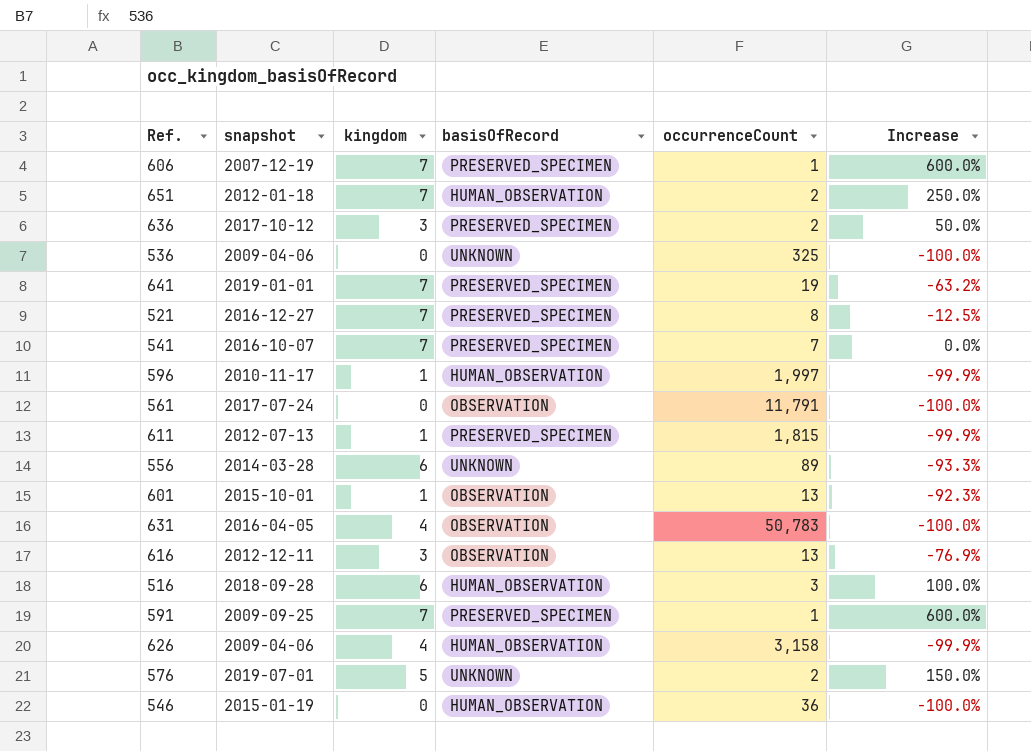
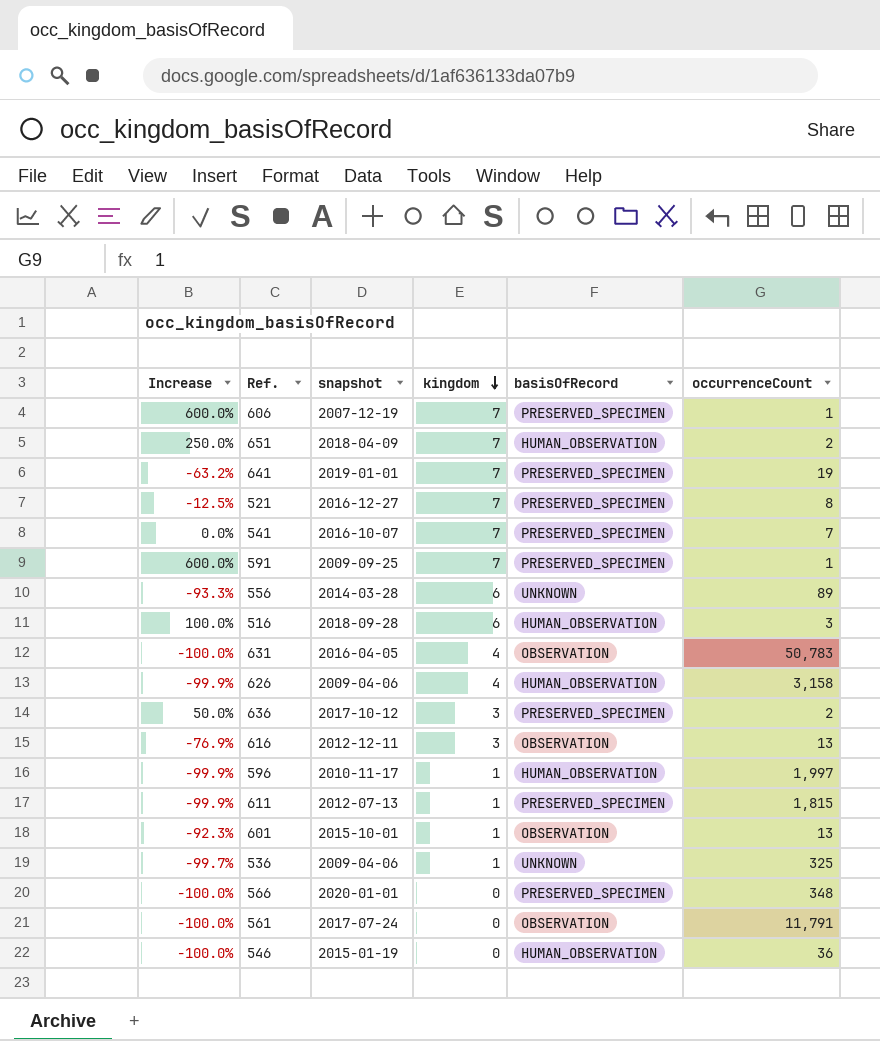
row order: none -> kingdom descending
column Increase | position: 6 -> 1
row 576: 2019-07-01 | 5 | UNKNOWN | 2 | 150.0% -> none
651 | snapshot: 2012-01-18 -> 2018-04-09
536 | Increase: -100.0% -> -99.7%
536 | kingdom: 0 -> 1
row 566: none -> -100.0% | 2020-01-01 | 0 | PRESERVED_SPECIMEN | 348

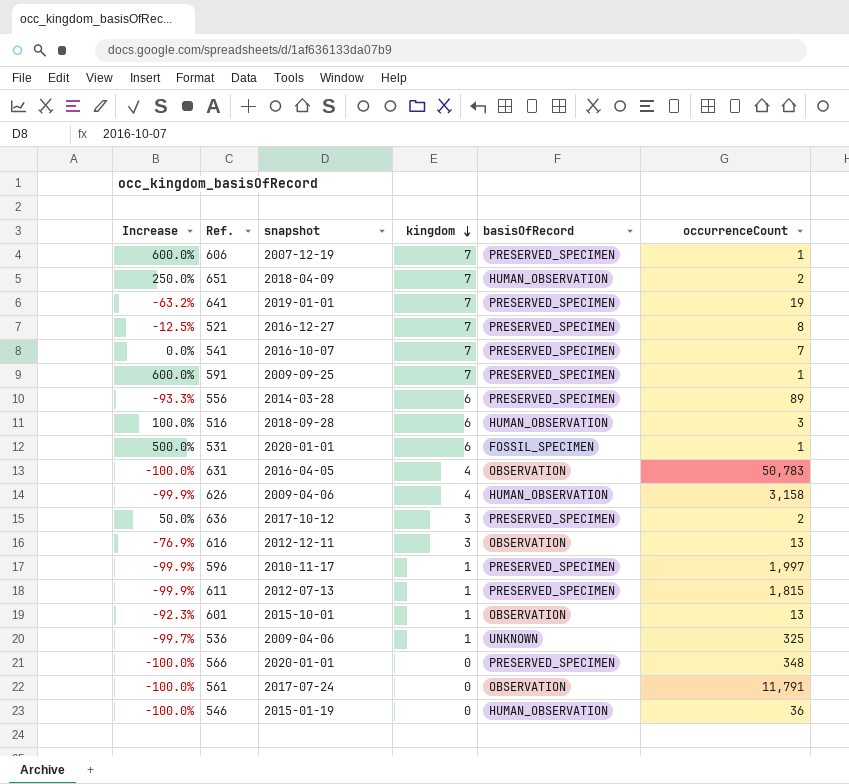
556 | basisOfRecord: UNKNOWN -> PRESERVED_SPECIMEN
row 531: none -> 500.0% | 2020-01-01 | 6 | FOSSIL_SPECIMEN | 1
596 | basisOfRecord: HUMAN_OBSERVATION -> PRESERVED_SPECIMEN

